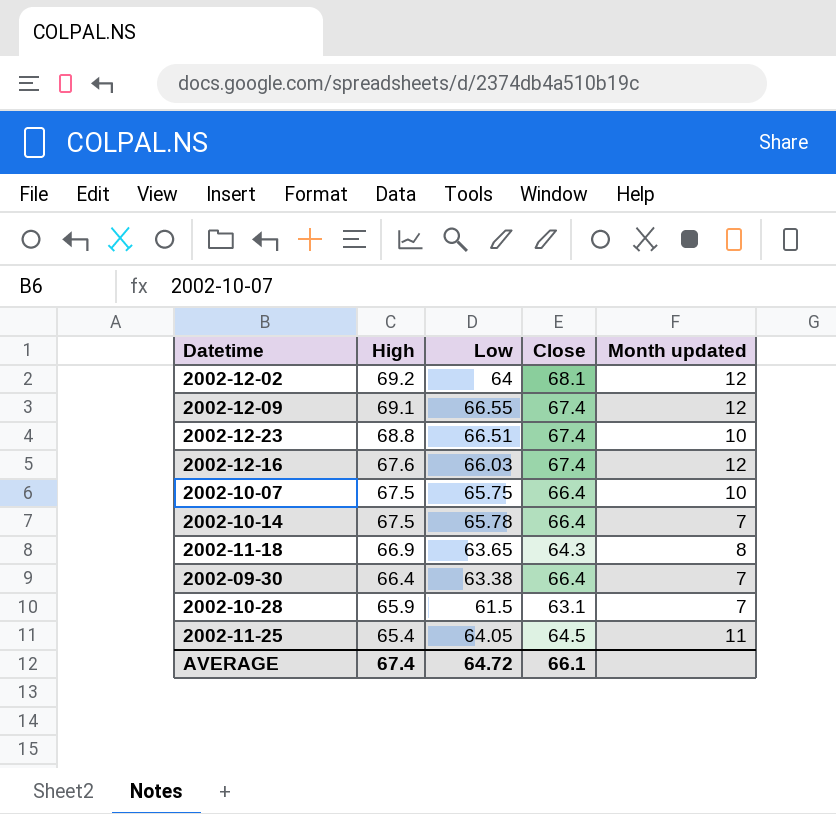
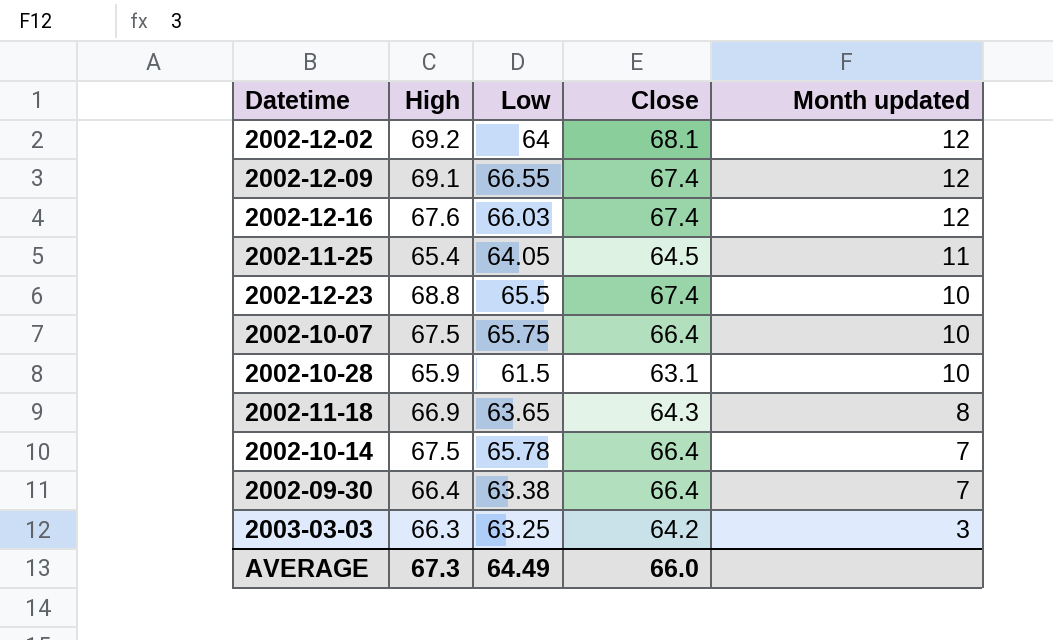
row order: High descending -> Month updated descending
2002-12-23 | Low: 66.51 -> 65.5
2002-10-28 | Month updated: 7 -> 10
row 2003-03-03: none -> 66.3 | 63.25 | 64.2 | 3
AVERAGE | High: 67.4 -> 67.3
AVERAGE | Low: 64.72 -> 64.49
AVERAGE | Close: 66.1 -> 66.0

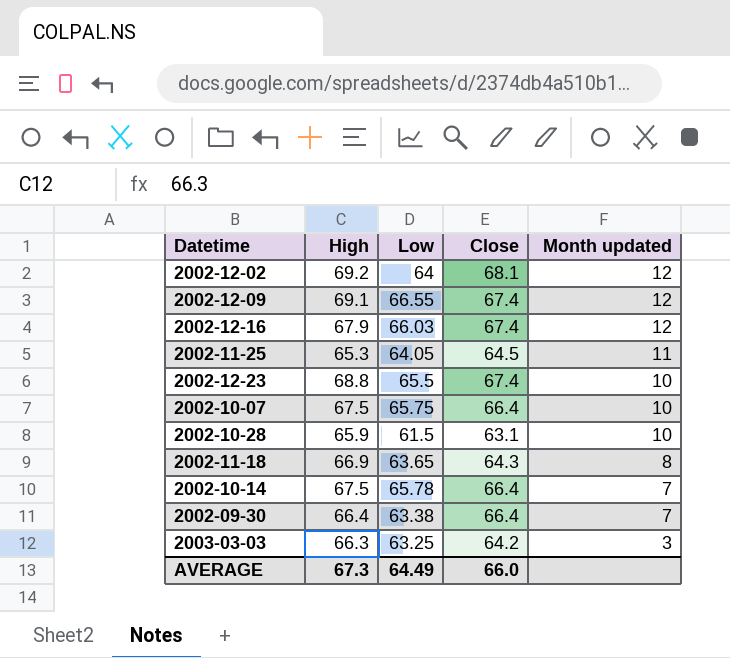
2002-12-16 | High: 67.6 -> 67.9
2002-11-25 | High: 65.4 -> 65.3

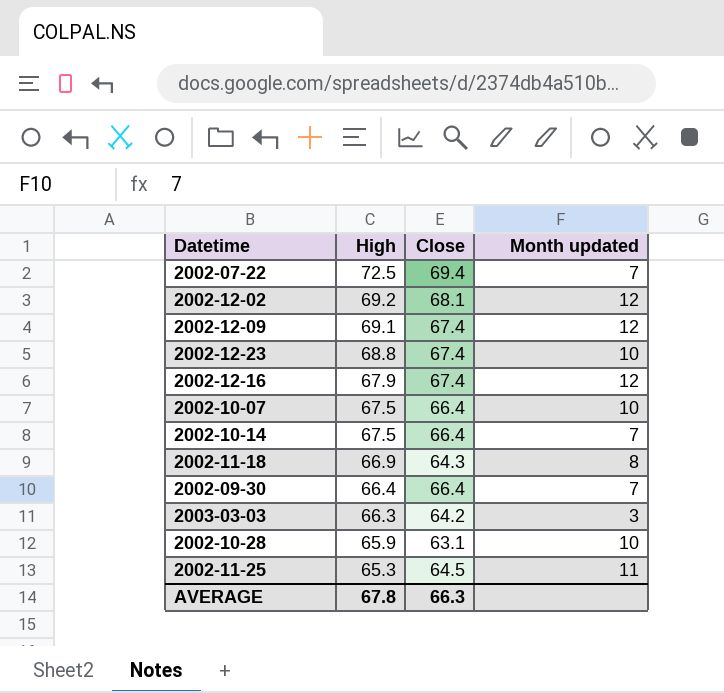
row order: Month updated descending -> High descending
column Low | position: 3 -> none
row 2002-07-22: none -> 72.5 | 69.4 | 7
AVERAGE | High: 67.3 -> 67.8
AVERAGE | Close: 66.0 -> 66.3

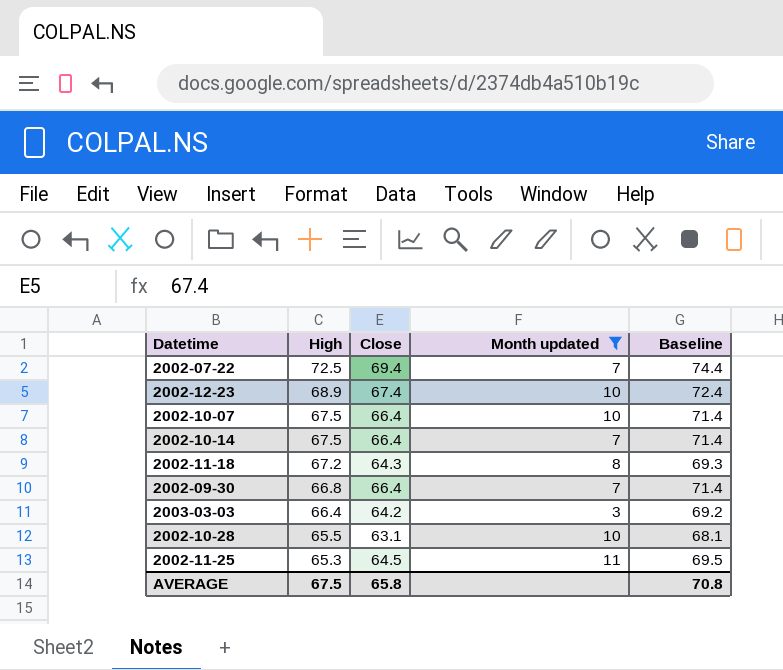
filter: none -> Month updated != 12
column Baseline | formula: none -> [Close] + 5
2002-12-23 | High: 68.8 -> 68.9
2002-11-18 | High: 66.9 -> 67.2
2002-09-30 | High: 66.4 -> 66.8
2003-03-03 | High: 66.3 -> 66.4
2002-10-28 | High: 65.9 -> 65.5
AVERAGE | High: 67.8 -> 67.5
AVERAGE | Close: 66.3 -> 65.8

